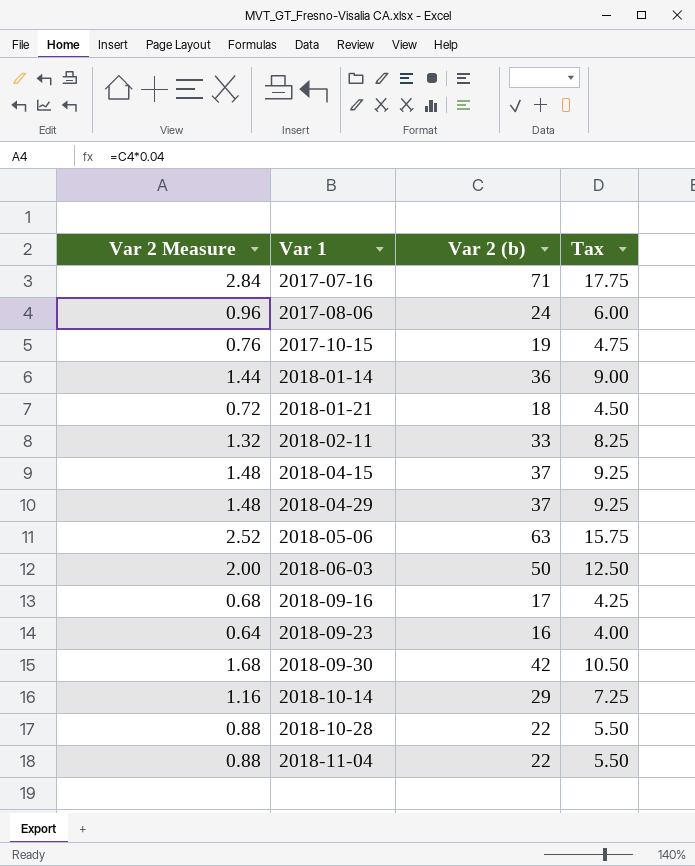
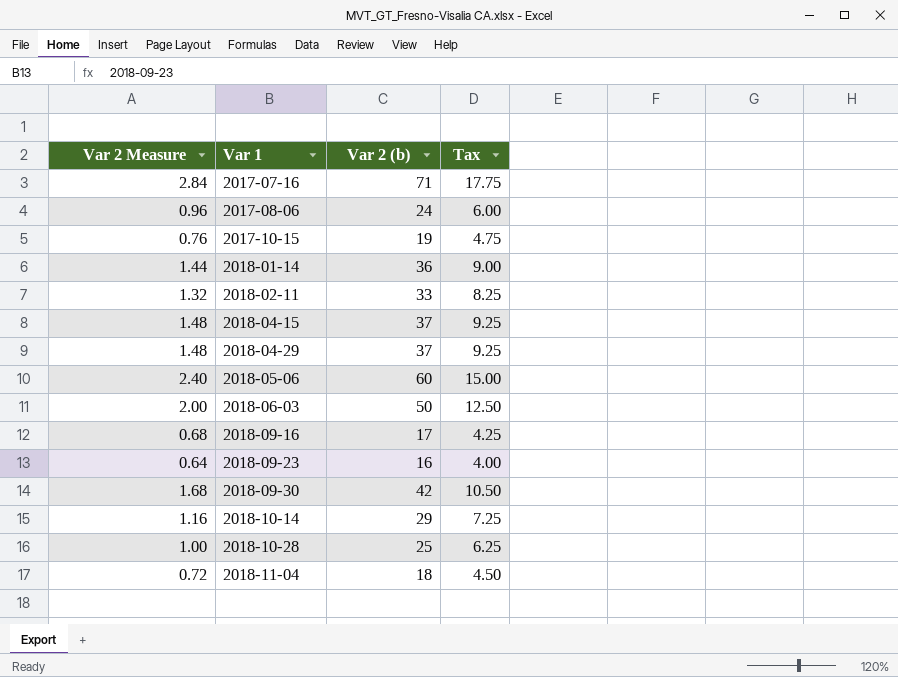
row 2018-01-21: 0.72 | 18 | 4.50 -> none
2018-05-06 | Var 2 Measure: 2.52 -> 2.40
2018-05-06 | Var 2 (b): 63 -> 60
2018-05-06 | Tax: 15.75 -> 15.00
2018-10-28 | Var 2 Measure: 0.88 -> 1.00
2018-10-28 | Var 2 (b): 22 -> 25
2018-10-28 | Tax: 5.50 -> 6.25
2018-11-04 | Var 2 Measure: 0.88 -> 0.72
2018-11-04 | Var 2 (b): 22 -> 18
2018-11-04 | Tax: 5.50 -> 4.50

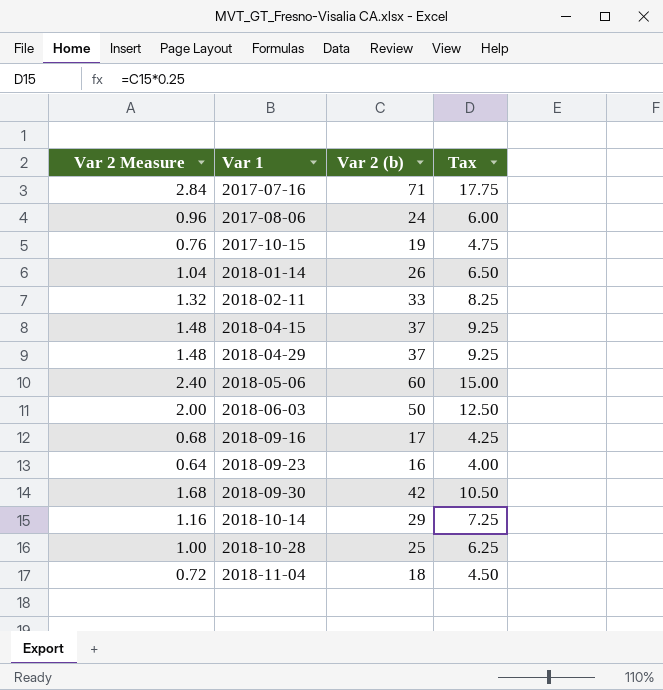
2018-01-14 | Var 2 Measure: 1.44 -> 1.04
2018-01-14 | Var 2 (b): 36 -> 26
2018-01-14 | Tax: 9.00 -> 6.50

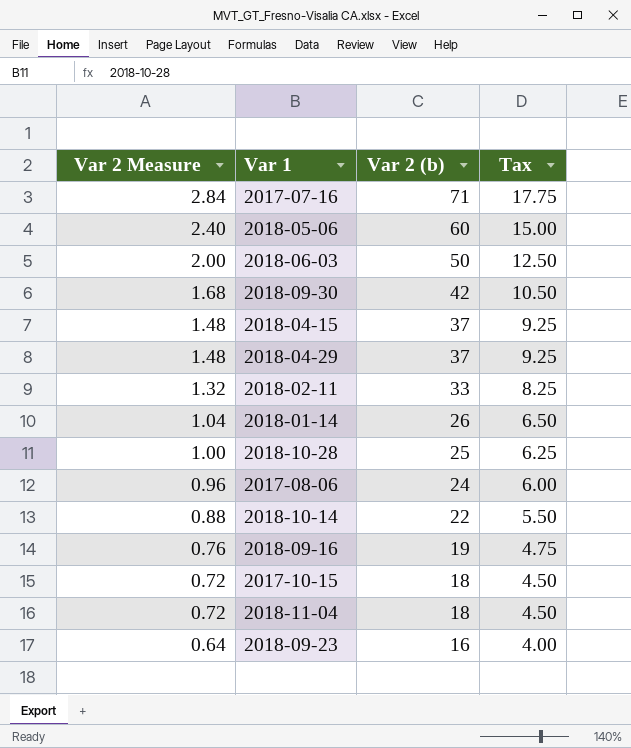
row order: Var 1 ascending -> Var 2 Measure descending
2018-10-14 | Var 2 Measure: 1.16 -> 0.88
2018-10-14 | Var 2 (b): 29 -> 22
2018-10-14 | Tax: 7.25 -> 5.50
2018-09-16 | Var 2 Measure: 0.68 -> 0.76
2018-09-16 | Var 2 (b): 17 -> 19
2018-09-16 | Tax: 4.25 -> 4.75
2017-10-15 | Var 2 Measure: 0.76 -> 0.72
2017-10-15 | Var 2 (b): 19 -> 18
2017-10-15 | Tax: 4.75 -> 4.50

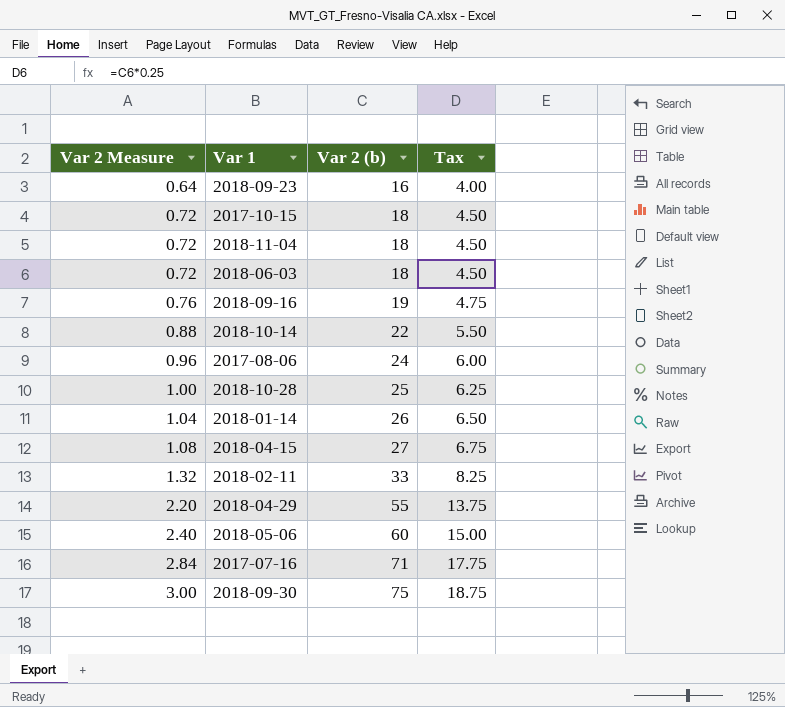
row order: Var 2 Measure descending -> Var 2 Measure ascending
2018-06-03 | Var 2 Measure: 2.00 -> 0.72
2018-06-03 | Var 2 (b): 50 -> 18
2018-06-03 | Tax: 12.50 -> 4.50
2018-04-15 | Var 2 Measure: 1.48 -> 1.08
2018-04-15 | Var 2 (b): 37 -> 27
2018-04-15 | Tax: 9.25 -> 6.75
2018-04-29 | Var 2 Measure: 1.48 -> 2.20
2018-04-29 | Var 2 (b): 37 -> 55
2018-04-29 | Tax: 9.25 -> 13.75
2018-09-30 | Var 2 Measure: 1.68 -> 3.00
2018-09-30 | Var 2 (b): 42 -> 75
2018-09-30 | Tax: 10.50 -> 18.75

